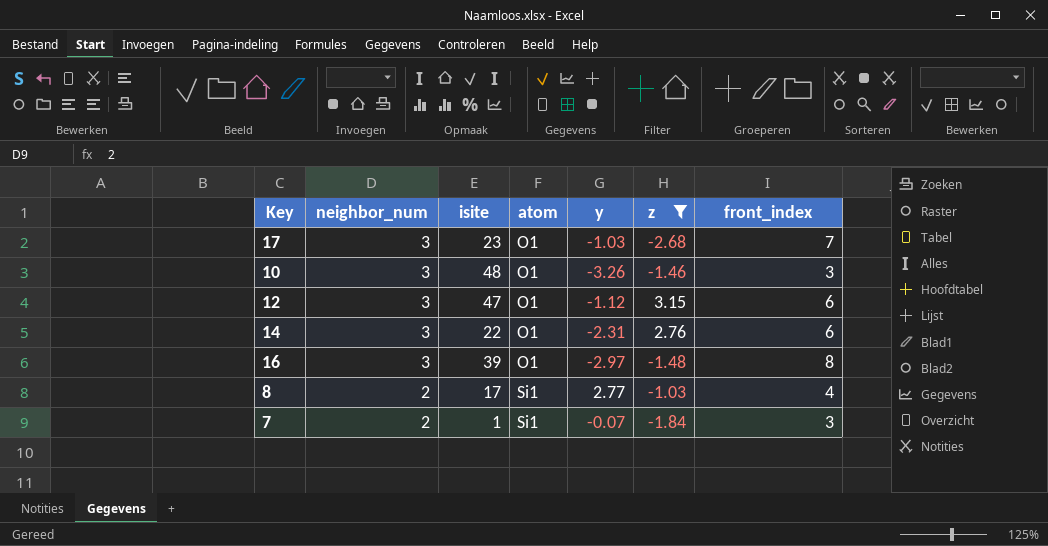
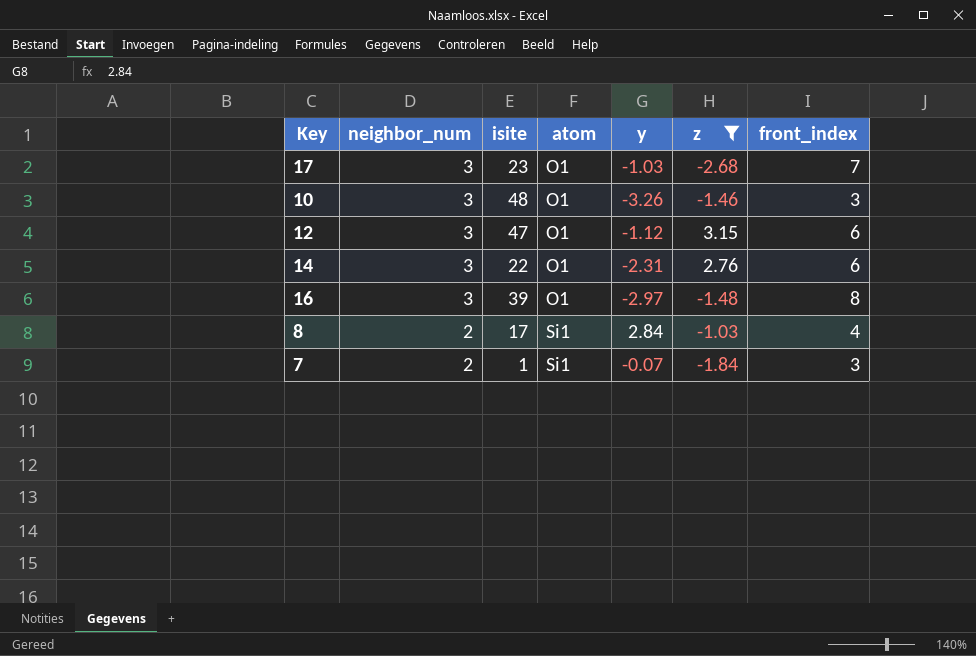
8 | y: 2.77 -> 2.84

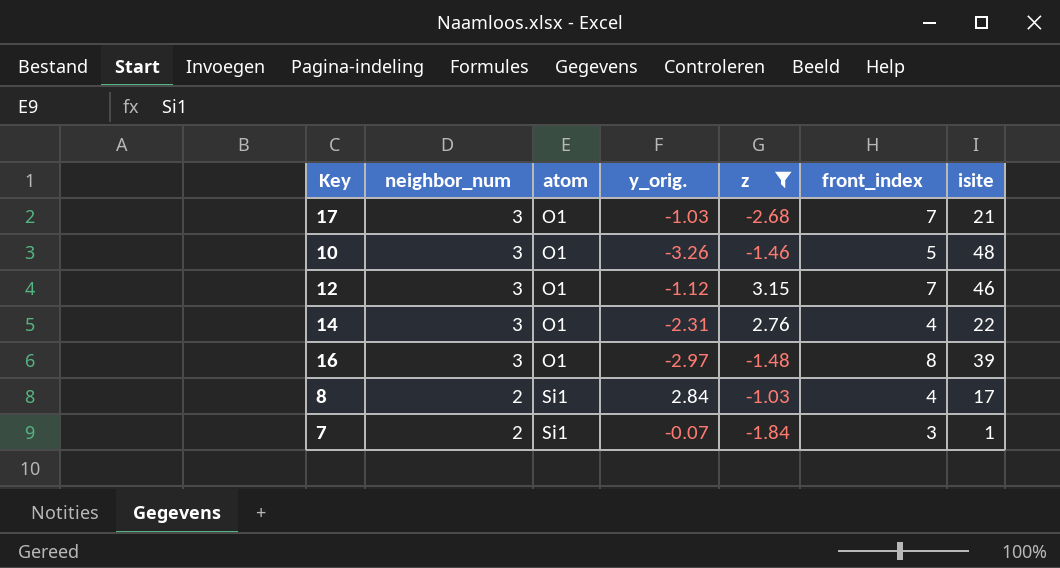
column name: y -> y_orig.
column isite | position: 3 -> 7
17 | isite: 23 -> 21
10 | front_index: 3 -> 5
12 | front_index: 6 -> 7
12 | isite: 47 -> 46
14 | front_index: 6 -> 4

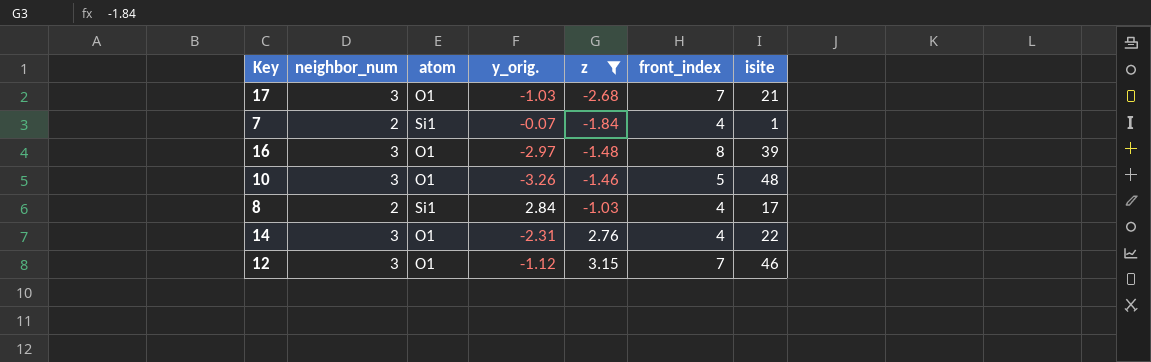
row order: neighbor_num descending -> z ascending
7 | front_index: 3 -> 4

